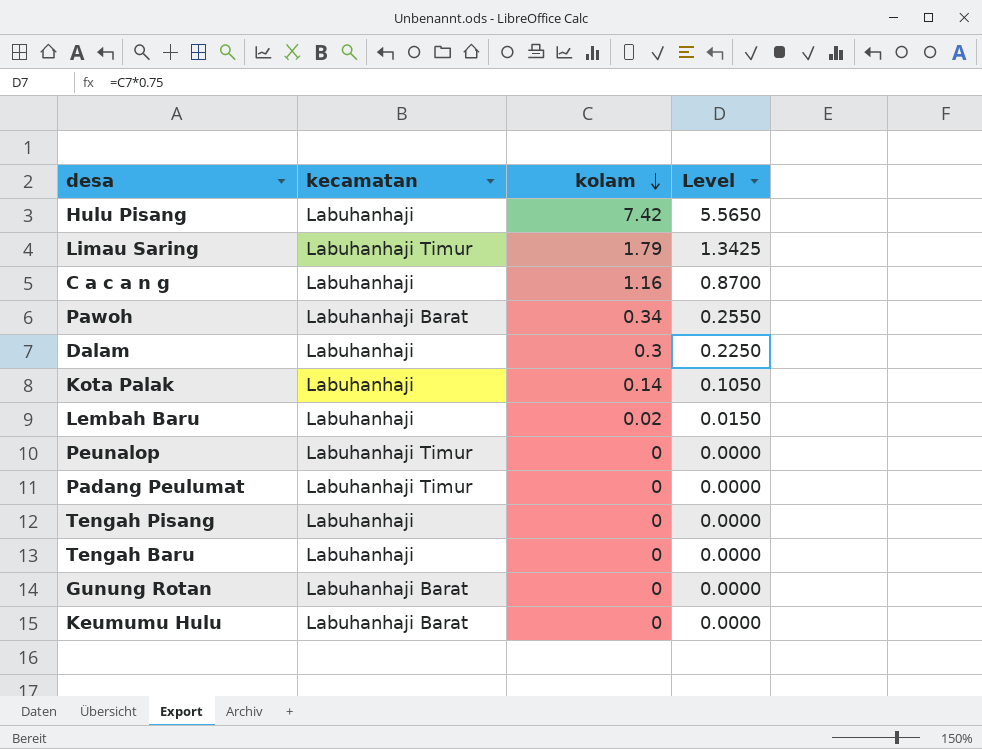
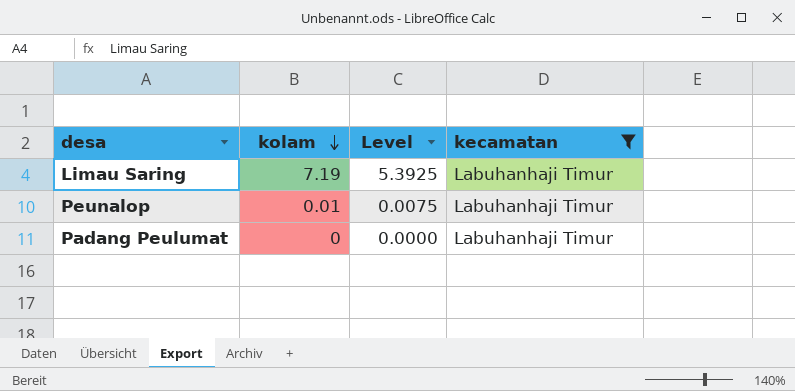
filter: none -> kecamatan = Labuhanhaji Timur
column kecamatan | position: 2 -> 4
Limau Saring | kolam: 1.79 -> 7.19
Limau Saring | Level: 1.3425 -> 5.3925
Peunalop | kolam: 0 -> 0.01
Peunalop | Level: 0.0000 -> 0.0075

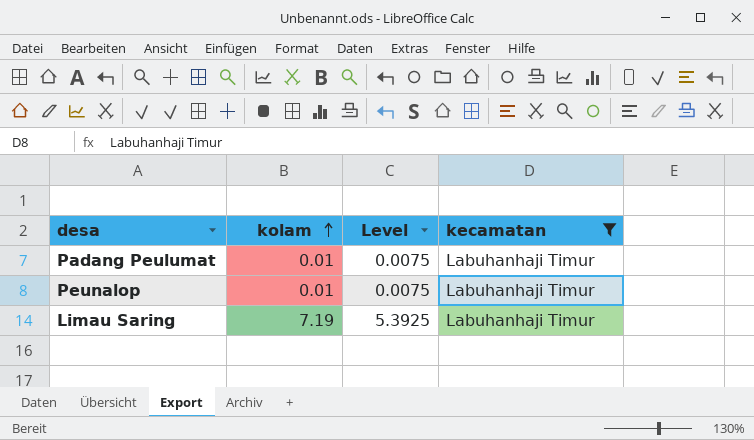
row order: kolam descending -> kolam ascending
Padang Peulumat | kolam: 0 -> 0.01
Padang Peulumat | Level: 0.0000 -> 0.0075

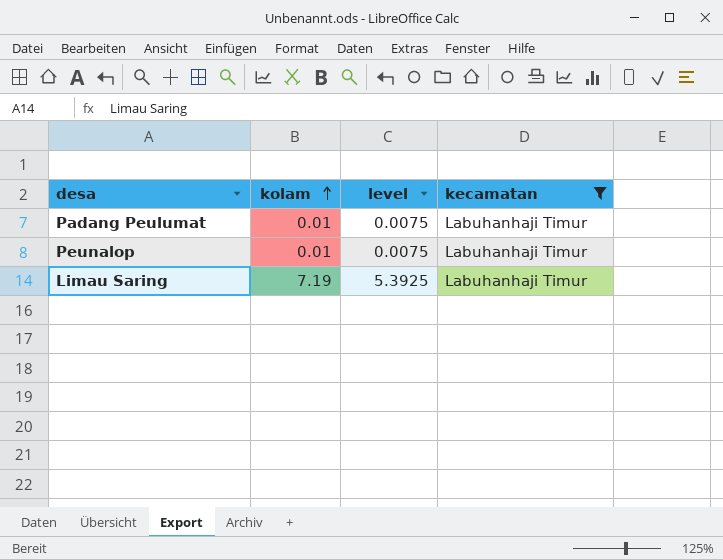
column name: Level -> level

